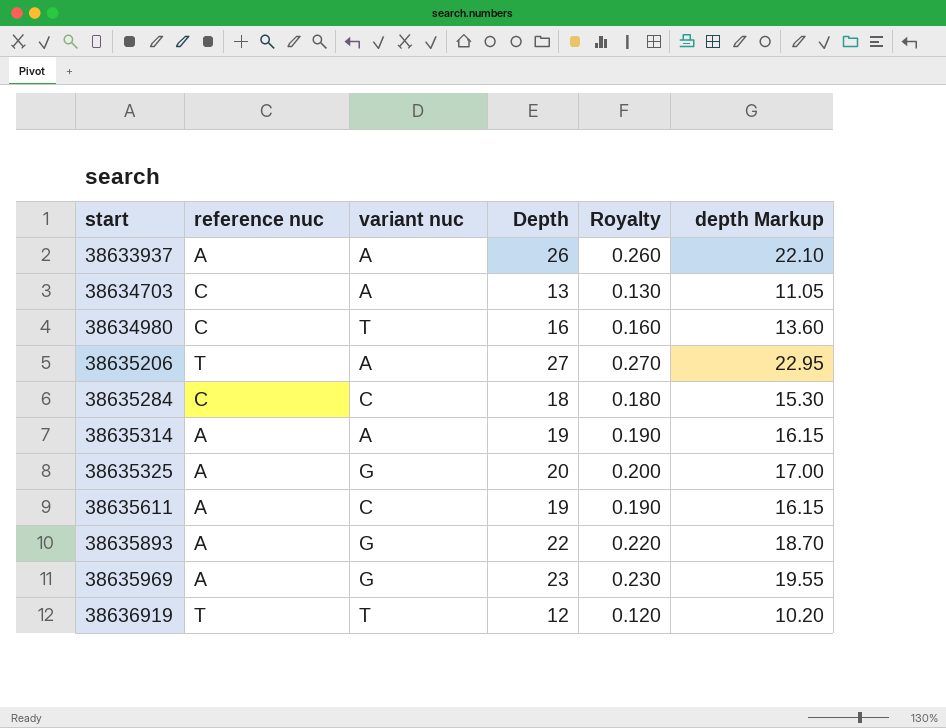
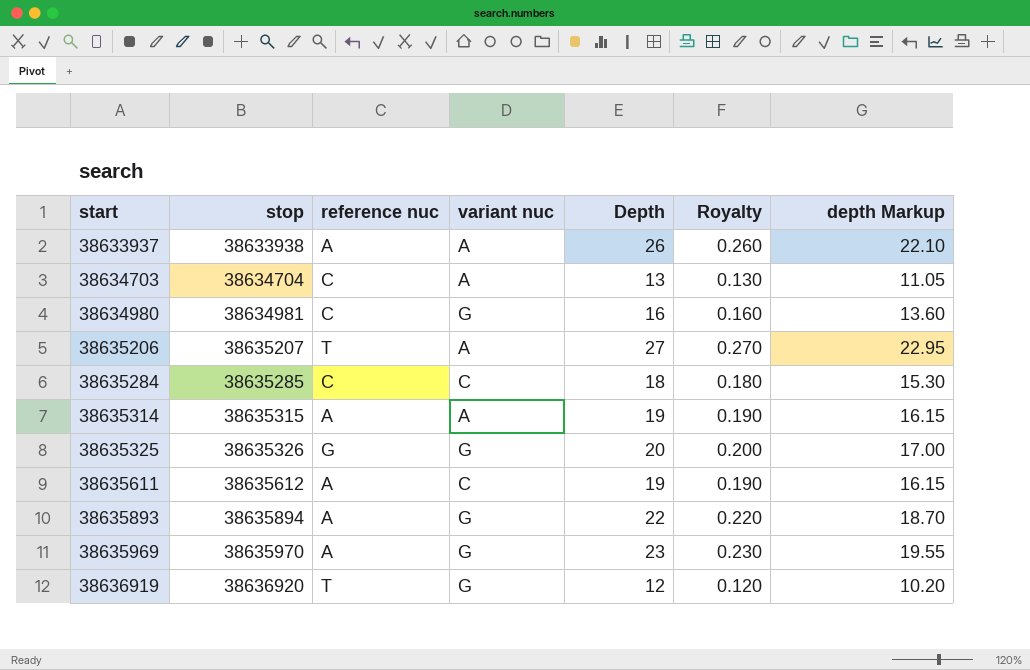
column stop | position: none -> 2
38634980 | variant nuc: T -> G
38635325 | reference nuc: A -> G
38636919 | variant nuc: T -> G

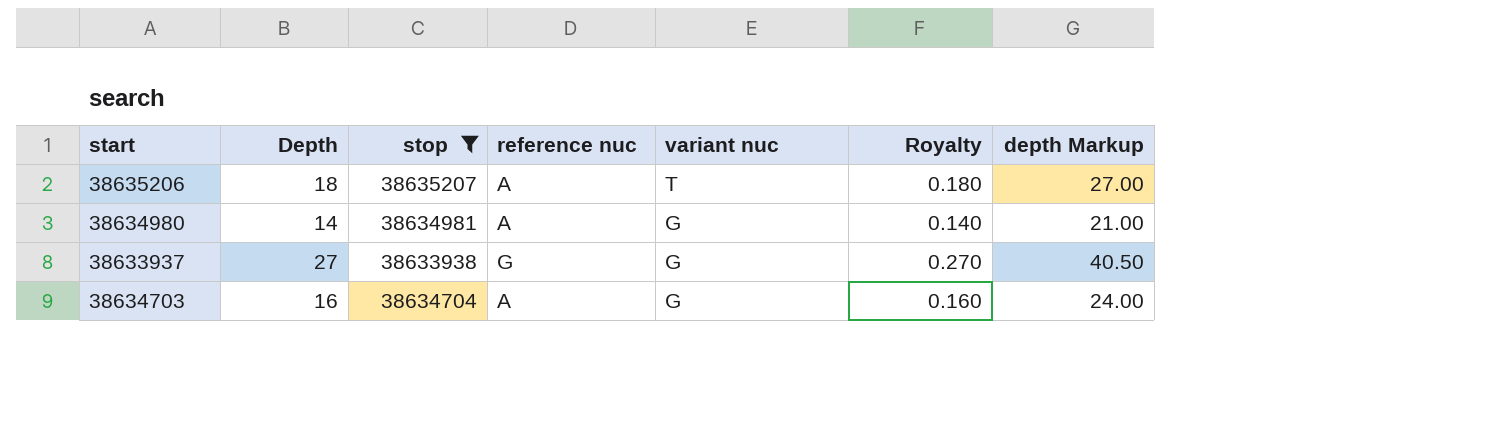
filter: none -> stop <= 38635207
row order: start ascending -> variant nuc descending
column Depth | position: 5 -> 2
column depth Markup | formula: [Depth] * 0.85 -> [Depth] * 1.5
38635206 | Depth: 27 -> 18
38635206 | reference nuc: T -> A
38635206 | variant nuc: A -> T
38635206 | Royalty: 0.270 -> 0.180
38634980 | Depth: 16 -> 14
38634980 | reference nuc: C -> A
38634980 | Royalty: 0.160 -> 0.140
38633937 | Depth: 26 -> 27
38633937 | reference nuc: A -> G
38633937 | variant nuc: A -> G
38633937 | Royalty: 0.260 -> 0.270
38634703 | Depth: 13 -> 16
38634703 | reference nuc: C -> A
38634703 | variant nuc: A -> G
38634703 | Royalty: 0.130 -> 0.160

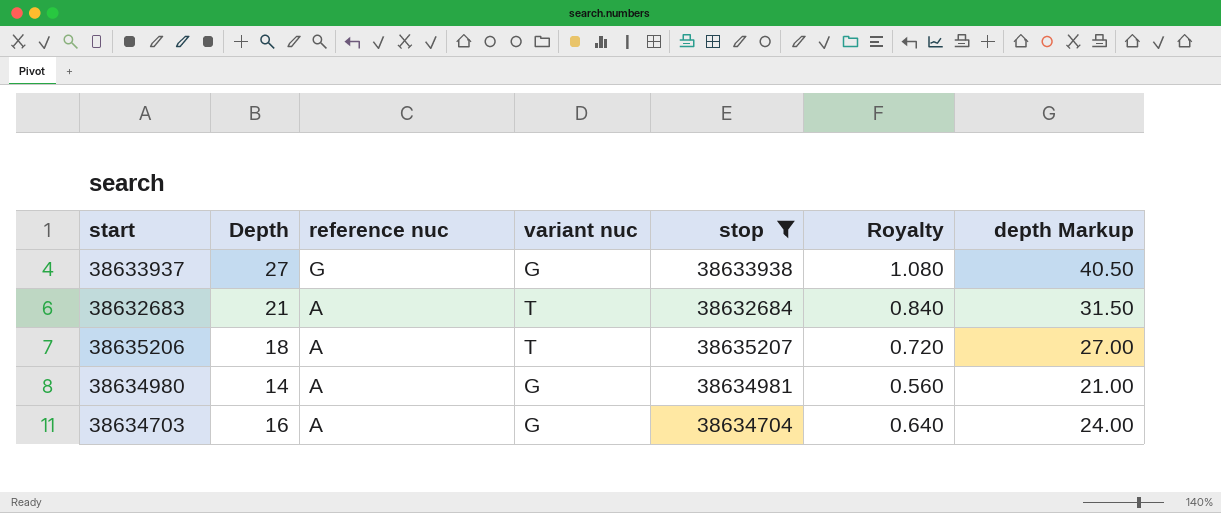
row order: variant nuc descending -> reference nuc descending
column stop | position: 3 -> 5
column Royalty | formula: [Depth] * 0.01 -> [Depth] * 0.04
row 38632683: none -> 21 | A | T | 38632684 | 0.840 | 31.50

